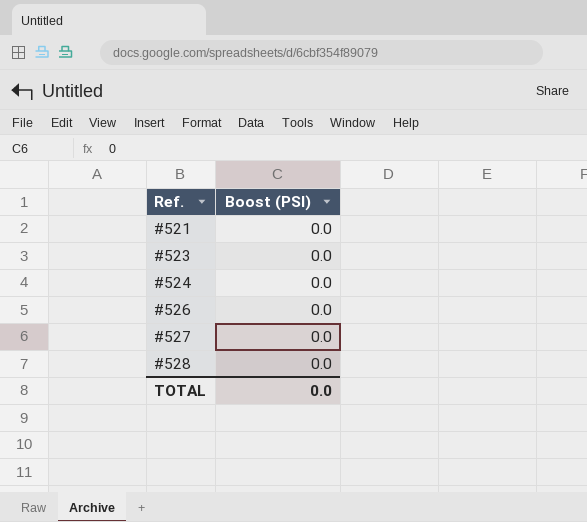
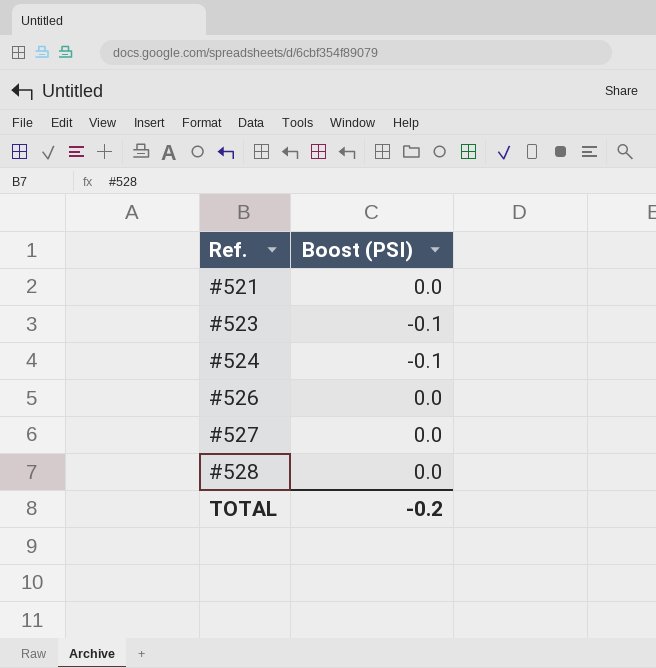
#523 | Boost (PSI): 0.0 -> -0.1
#524 | Boost (PSI): 0.0 -> -0.1
TOTAL | Boost (PSI): 0.0 -> -0.2

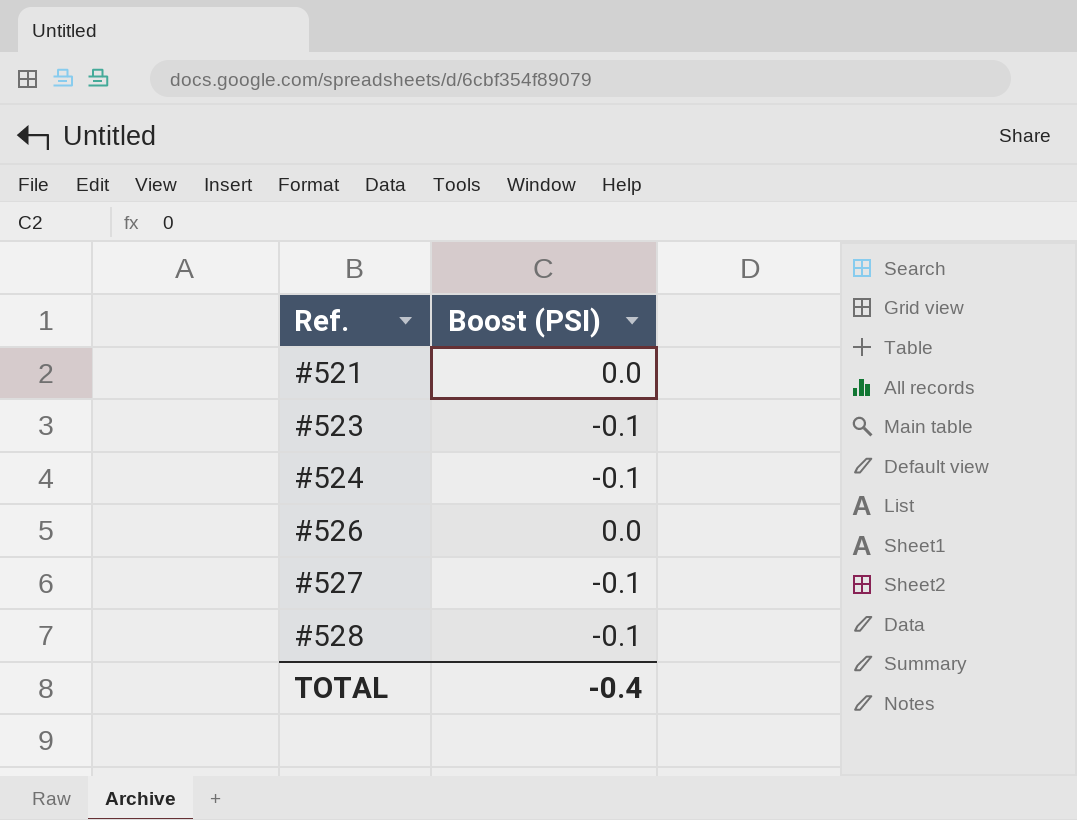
#527 | Boost (PSI): 0.0 -> -0.1
#528 | Boost (PSI): 0.0 -> -0.1
TOTAL | Boost (PSI): -0.2 -> -0.4

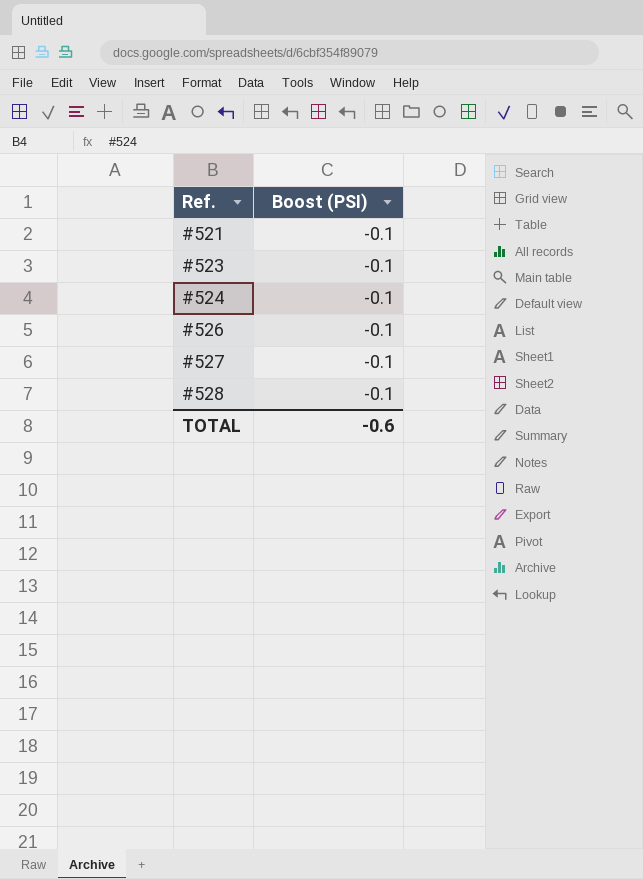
#521 | Boost (PSI): 0.0 -> -0.1
#526 | Boost (PSI): 0.0 -> -0.1
TOTAL | Boost (PSI): -0.4 -> -0.6

